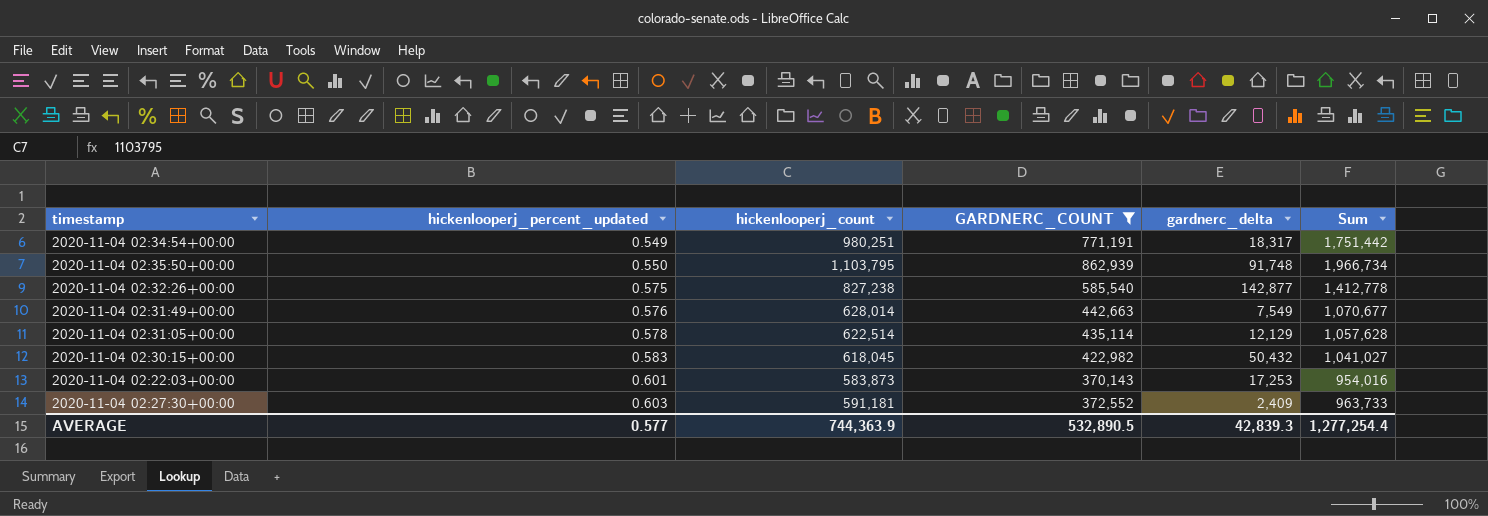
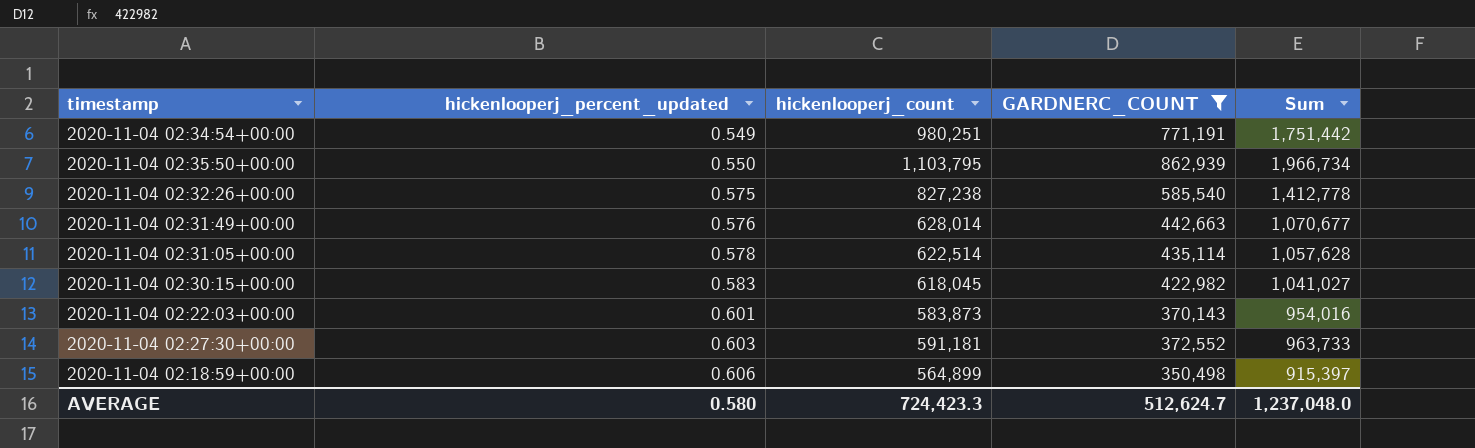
column gardnerc_delta | position: 5 -> none
row 2020-11-04 02:18:59+00:00: none -> 0.606 | 564,899 | 350,498 | 915,397
AVERAGE | hickenlooperj_percent_updated: 0.577 -> 0.580
AVERAGE | hickenlooperj_count: 744,363.9 -> 724,423.3
AVERAGE | GARDNERC_COUNT: 532,890.5 -> 512,624.7
AVERAGE | Sum: 1,277,254.4 -> 1,237,048.0

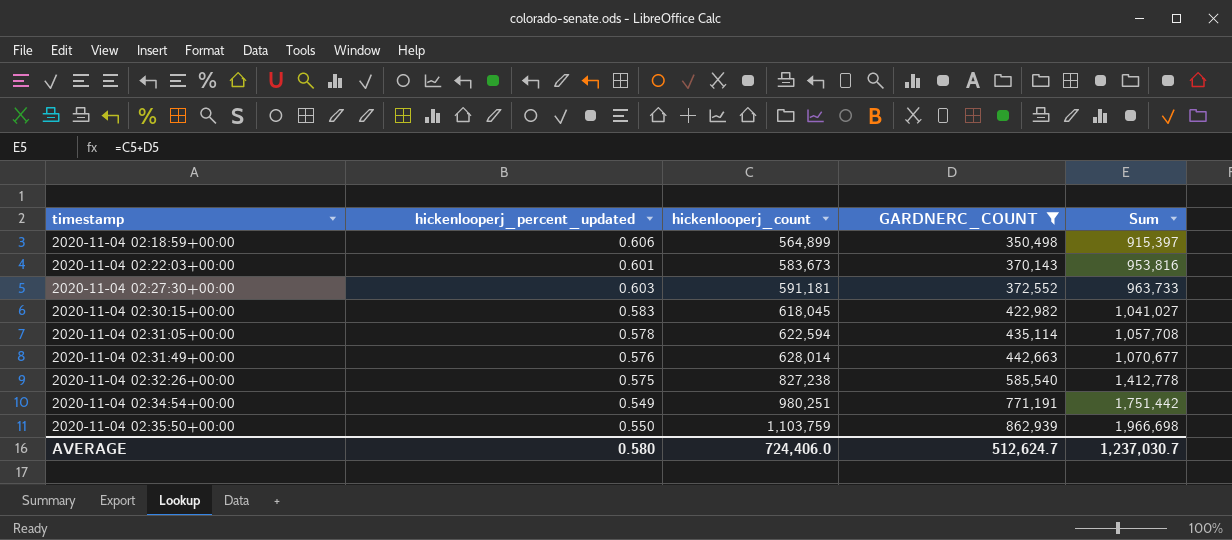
row order: hickenlooperj_percent_updated ascending -> timestamp ascending
2020-11-04 02:22:03+00:00 | hickenlooperj_count: 583,873 -> 583,673
2020-11-04 02:22:03+00:00 | Sum: 954,016 -> 953,816
2020-11-04 02:31:05+00:00 | hickenlooperj_count: 622,514 -> 622,594
2020-11-04 02:31:05+00:00 | Sum: 1,057,628 -> 1,057,708
2020-11-04 02:35:50+00:00 | hickenlooperj_count: 1,103,795 -> 1,103,759
2020-11-04 02:35:50+00:00 | Sum: 1,966,734 -> 1,966,698
AVERAGE | hickenlooperj_count: 724,423.3 -> 724,406.0
AVERAGE | Sum: 1,237,048.0 -> 1,237,030.7

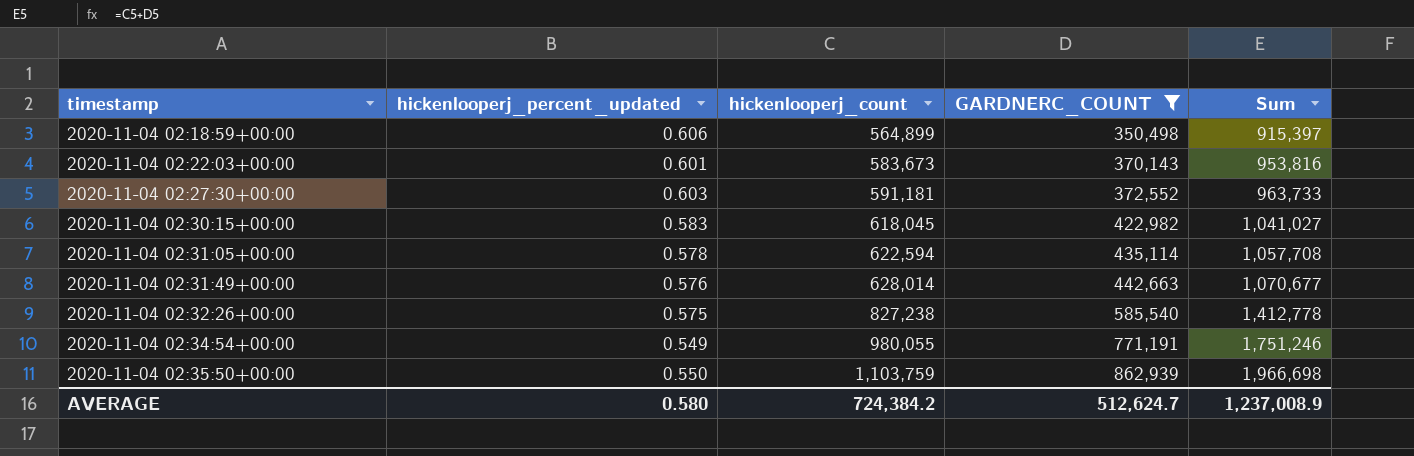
2020-11-04 02:34:54+00:00 | hickenlooperj_count: 980,251 -> 980,055
2020-11-04 02:34:54+00:00 | Sum: 1,751,442 -> 1,751,246
AVERAGE | hickenlooperj_count: 724,406.0 -> 724,384.2
AVERAGE | Sum: 1,237,030.7 -> 1,237,008.9

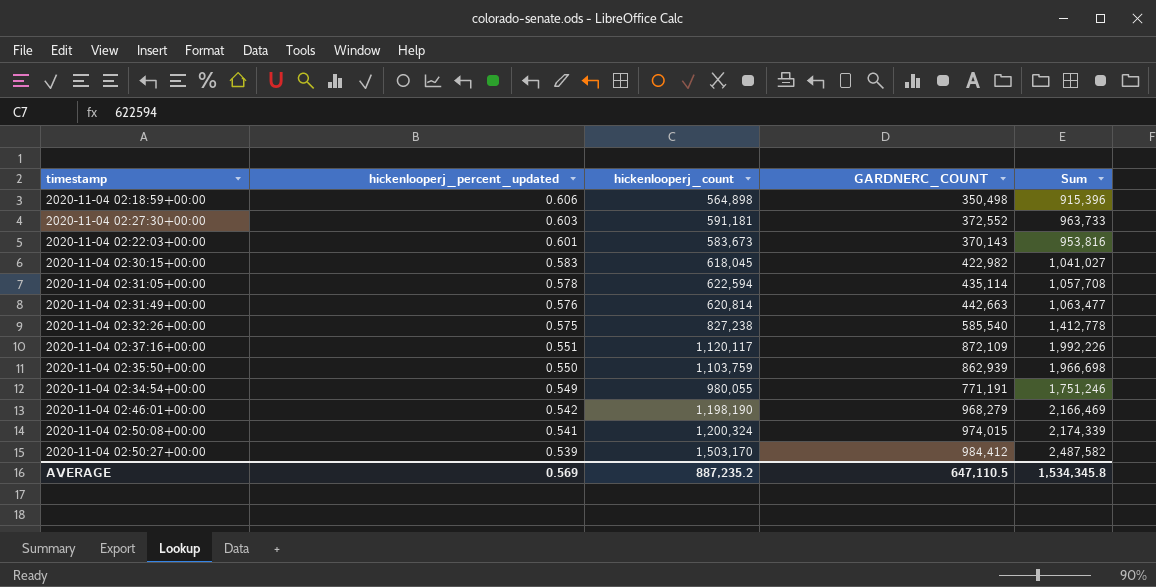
filter: GARDNERC_COUNT <= 862,939 -> none
row order: timestamp ascending -> hickenlooperj_percent_updated descending
2020-11-04 02:18:59+00:00 | hickenlooperj_count: 564,899 -> 564,898
2020-11-04 02:18:59+00:00 | Sum: 915,397 -> 915,396
2020-11-04 02:31:49+00:00 | hickenlooperj_count: 628,014 -> 620,814
2020-11-04 02:31:49+00:00 | Sum: 1,070,677 -> 1,063,477
AVERAGE | hickenlooperj_percent_updated: 0.580 -> 0.569
AVERAGE | hickenlooperj_count: 724,384.2 -> 887,235.2
AVERAGE | GARDNERC_COUNT: 512,624.7 -> 647,110.5
AVERAGE | Sum: 1,237,008.9 -> 1,534,345.8

